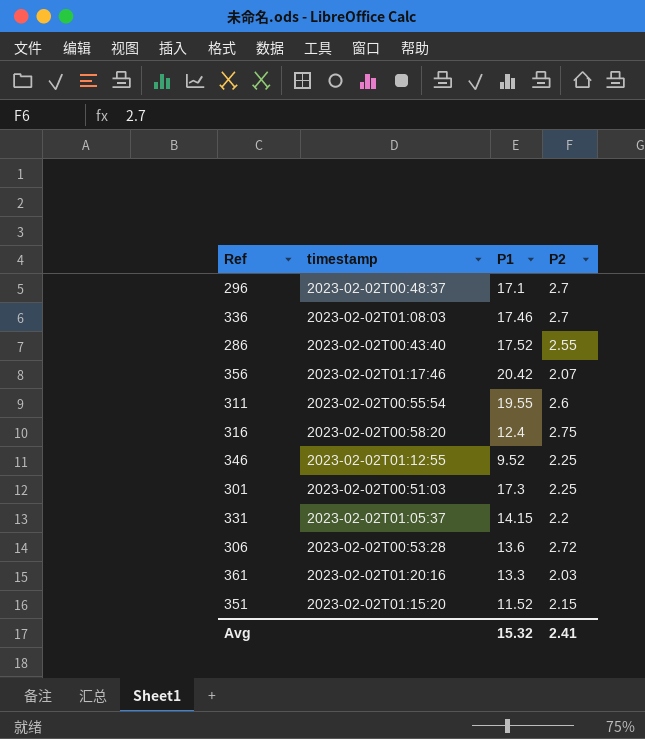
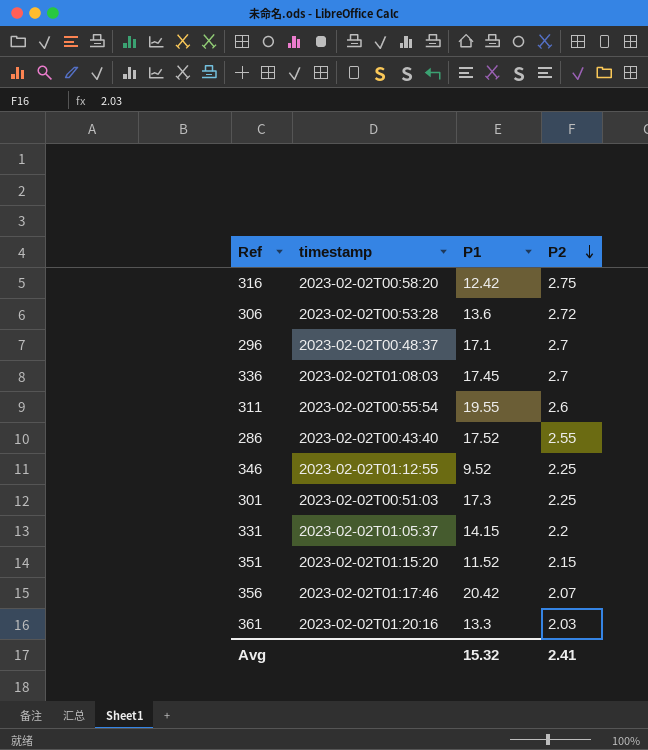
row order: none -> P2 descending
316 | P1: 12.4 -> 12.42
336 | P1: 17.46 -> 17.45

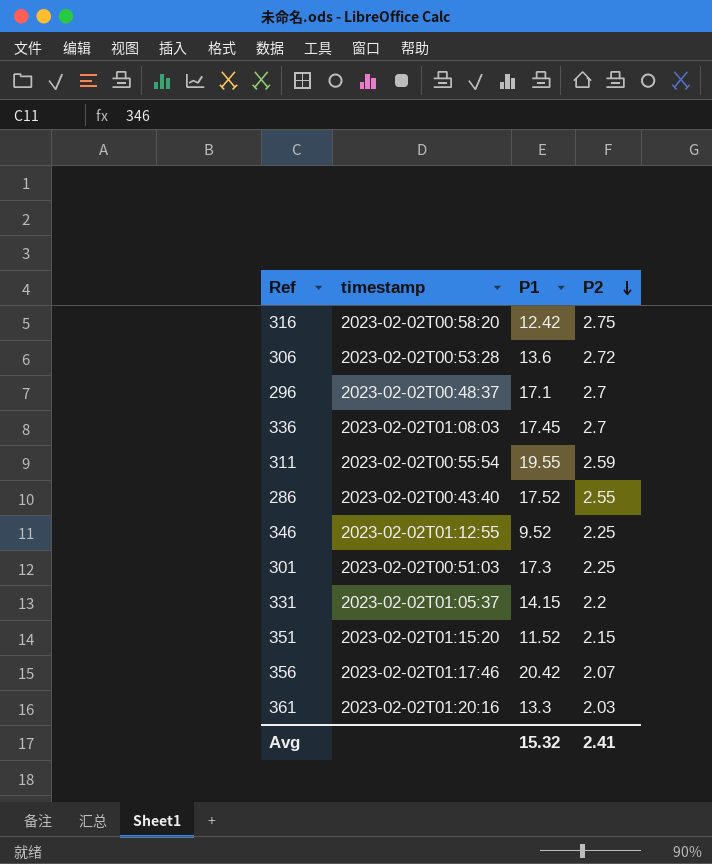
311 | P2: 2.6 -> 2.59

